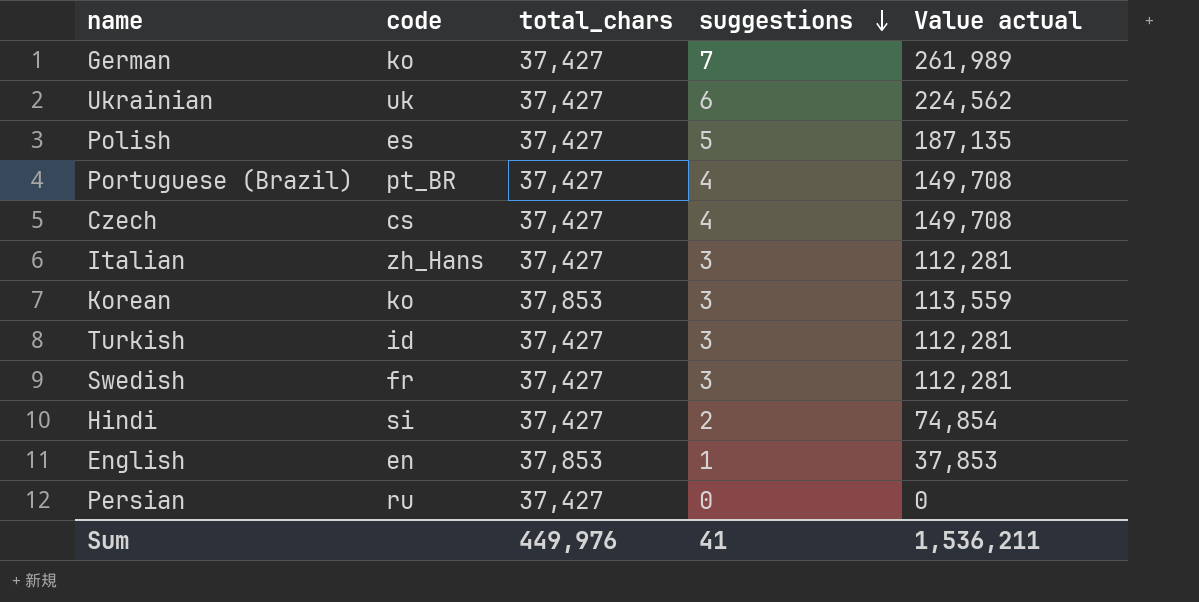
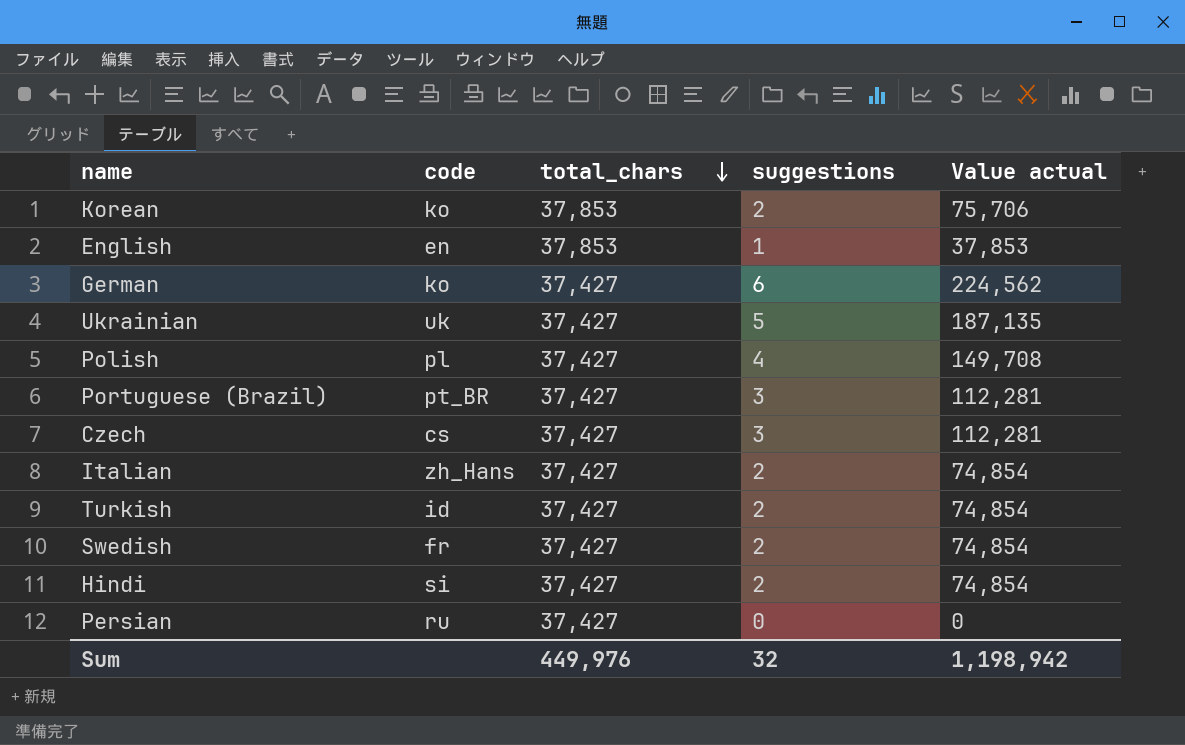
row order: suggestions descending -> total_chars descending
Korean | suggestions: 3 -> 2
Korean | Value actual: 113,559 -> 75,706
German | suggestions: 7 -> 6
German | Value actual: 261,989 -> 224,562
Ukrainian | suggestions: 6 -> 5
Ukrainian | Value actual: 224,562 -> 187,135
Polish | code: es -> pl
Polish | suggestions: 5 -> 4
Polish | Value actual: 187,135 -> 149,708
Portuguese (Brazil) | suggestions: 4 -> 3
Portuguese (Brazil) | Value actual: 149,708 -> 112,281
Czech | suggestions: 4 -> 3
Czech | Value actual: 149,708 -> 112,281
Italian | suggestions: 3 -> 2
Italian | Value actual: 112,281 -> 74,854
Turkish | suggestions: 3 -> 2
Turkish | Value actual: 112,281 -> 74,854
Swedish | suggestions: 3 -> 2
Swedish | Value actual: 112,281 -> 74,854
Sum | suggestions: 41 -> 32
Sum | Value actual: 1,536,211 -> 1,198,942

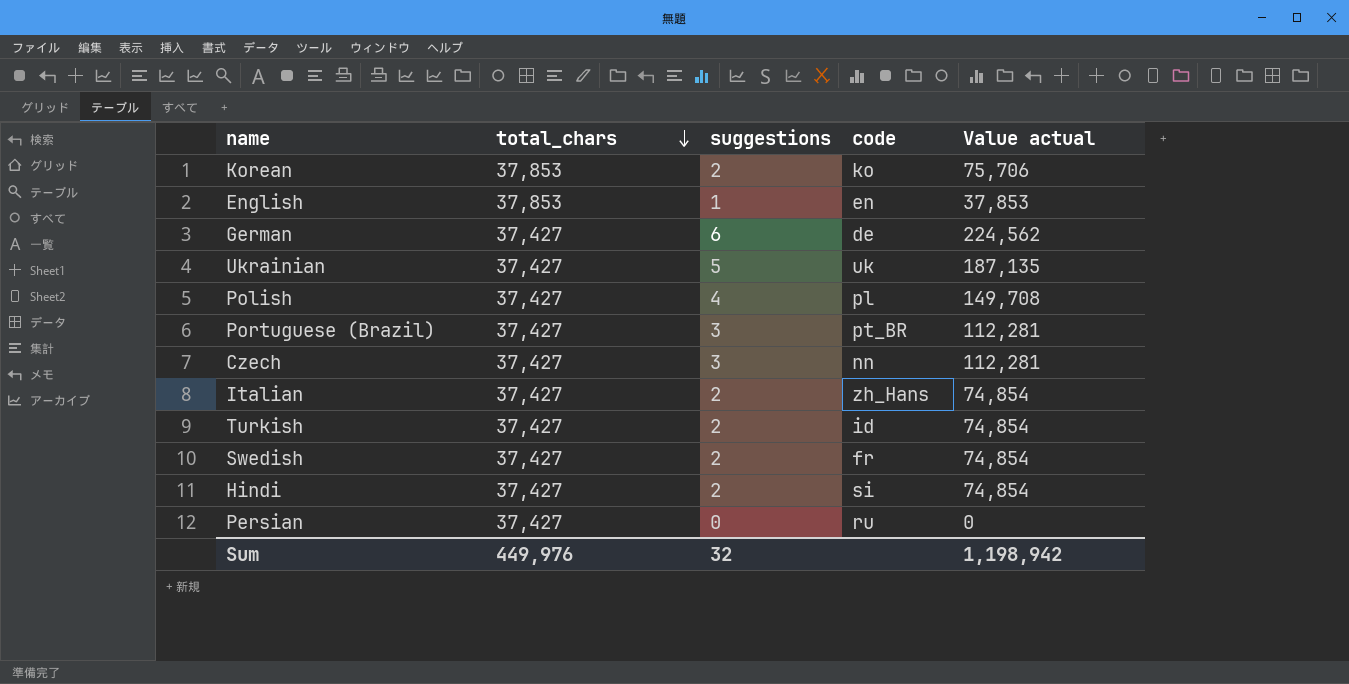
column code | position: 2 -> 4
German | code: ko -> de
Czech | code: cs -> nn

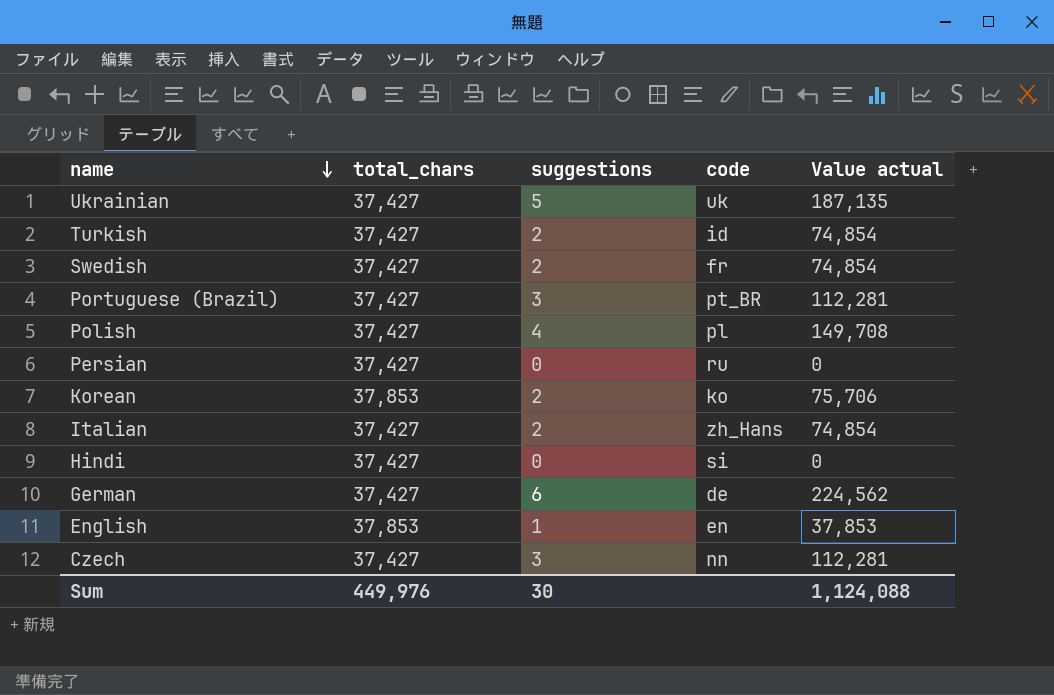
row order: total_chars descending -> name descending
Hindi | suggestions: 2 -> 0
Hindi | Value actual: 74,854 -> 0
Sum | suggestions: 32 -> 30
Sum | Value actual: 1,198,942 -> 1,124,088

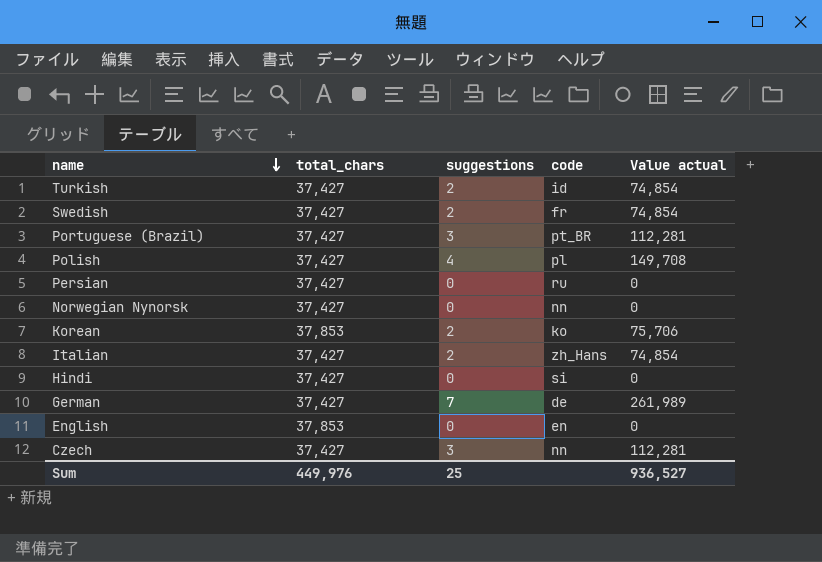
row Ukrainian: 37,427 | 5 | uk | 187,135 -> none
row Norwegian Nynorsk: none -> 37,427 | 0 | nn | 0
German | suggestions: 6 -> 7
German | Value actual: 224,562 -> 261,989
English | suggestions: 1 -> 0
English | Value actual: 37,853 -> 0
Sum | suggestions: 30 -> 25
Sum | Value actual: 1,124,088 -> 936,527

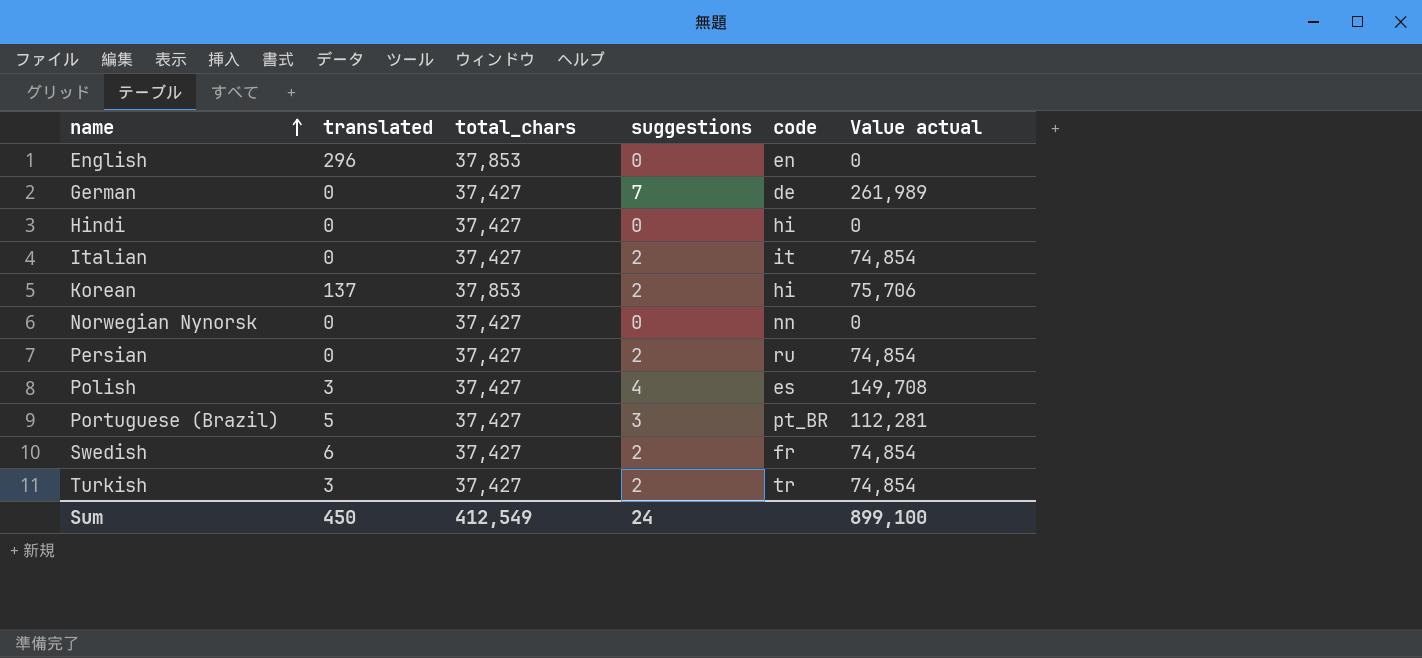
row order: name descending -> name ascending
column translated | position: none -> 2
row Czech: 37,427 | 3 | nn | 112,281 -> none
Hindi | code: si -> hi
Italian | code: zh_Hans -> it
Korean | code: ko -> hi
Persian | suggestions: 0 -> 2
Persian | Value actual: 0 -> 74,854
Polish | code: pl -> es
Turkish | code: id -> tr
Sum | total_chars: 449,976 -> 412,549
Sum | suggestions: 25 -> 24
Sum | Value actual: 936,527 -> 899,100

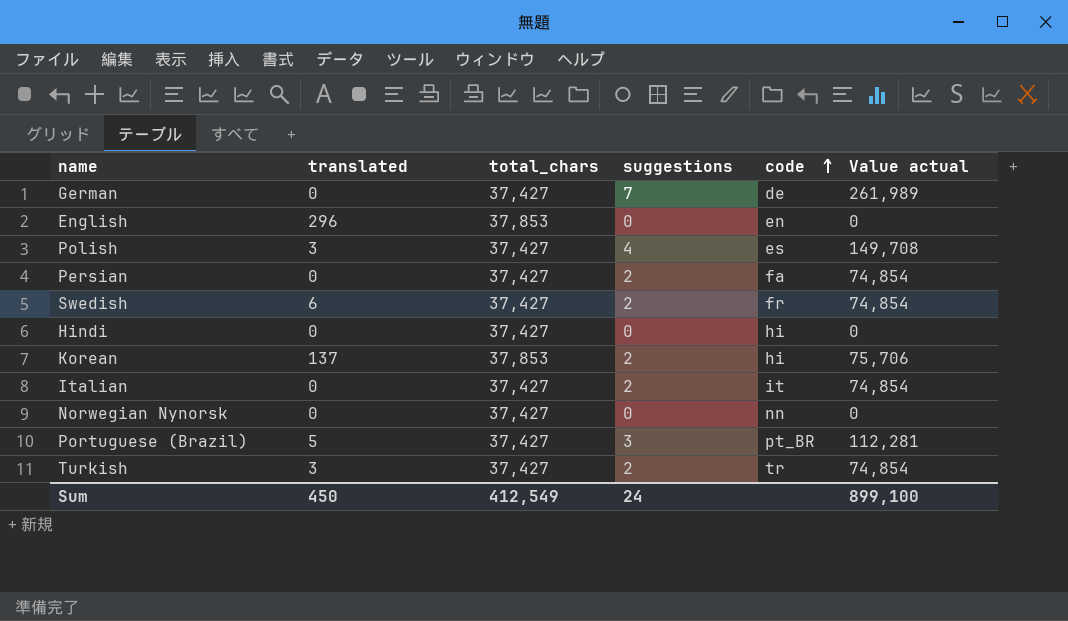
row order: name ascending -> code ascending
Persian | code: ru -> fa

